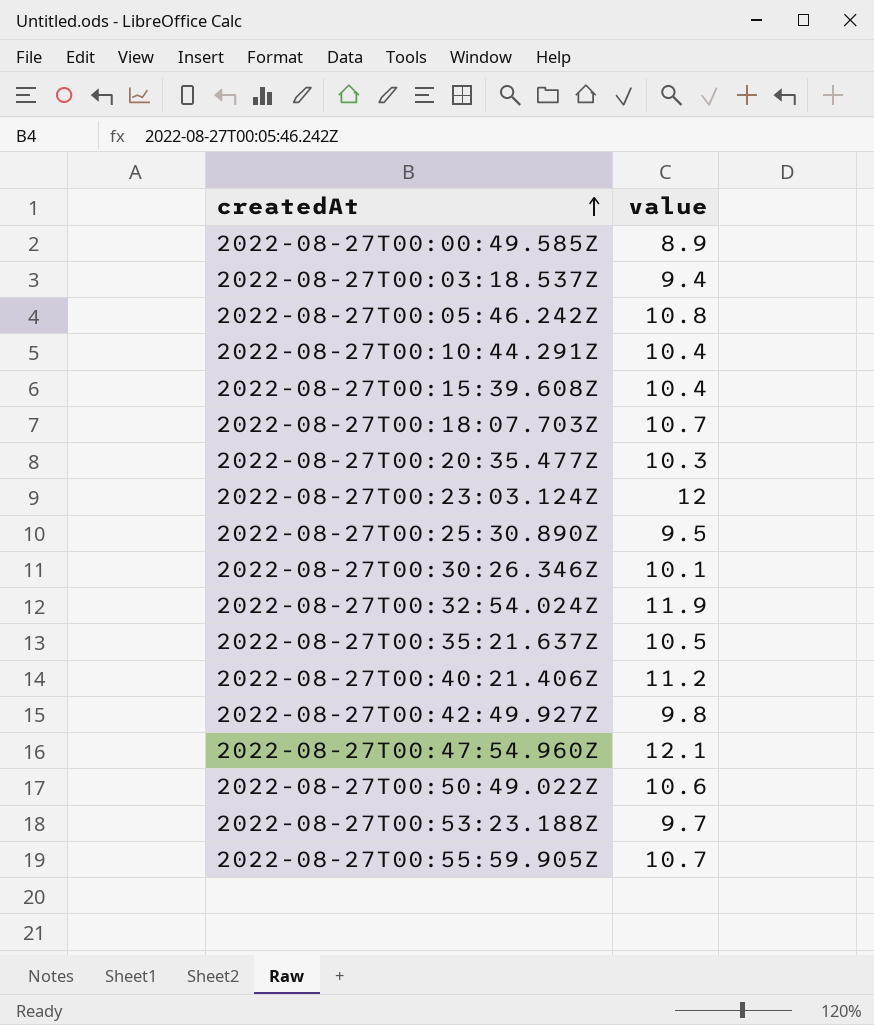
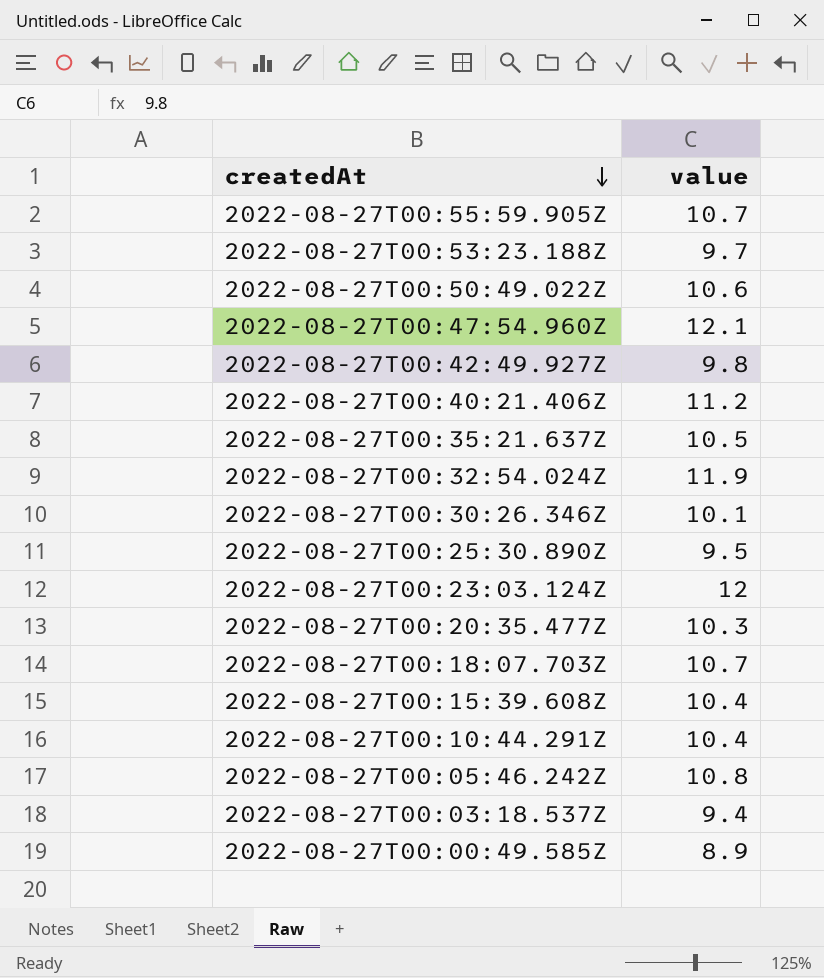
row order: createdAt ascending -> createdAt descending

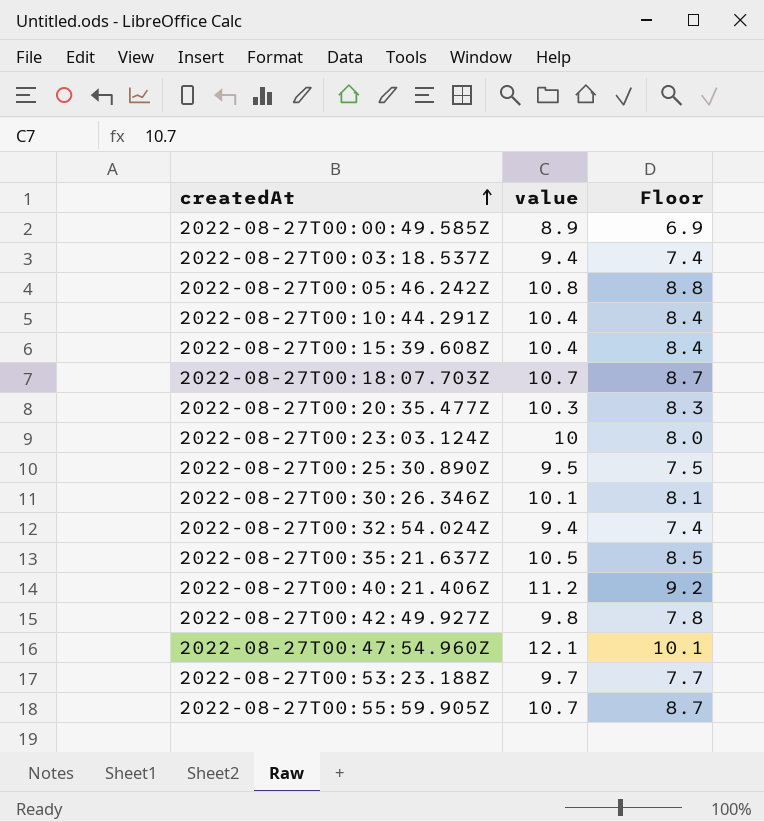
row order: createdAt descending -> createdAt ascending
column Floor | formula: none -> [value] - 2
row 2022-08-27T00:50:49.022Z: 10.6 -> none
2022-08-27T00:23:03.124Z | value: 12 -> 10
2022-08-27T00:32:54.024Z | value: 11.9 -> 9.4

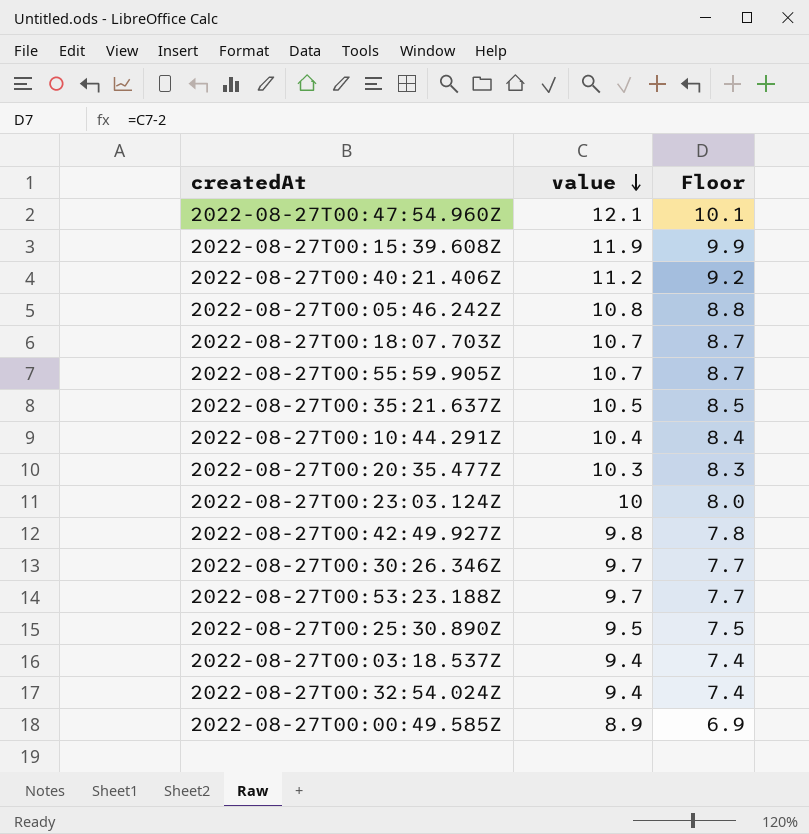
row order: createdAt ascending -> value descending
2022-08-27T00:15:39.608Z | value: 10.4 -> 11.9
2022-08-27T00:15:39.608Z | Floor: 8.4 -> 9.9
2022-08-27T00:30:26.346Z | value: 10.1 -> 9.7
2022-08-27T00:30:26.346Z | Floor: 8.1 -> 7.7

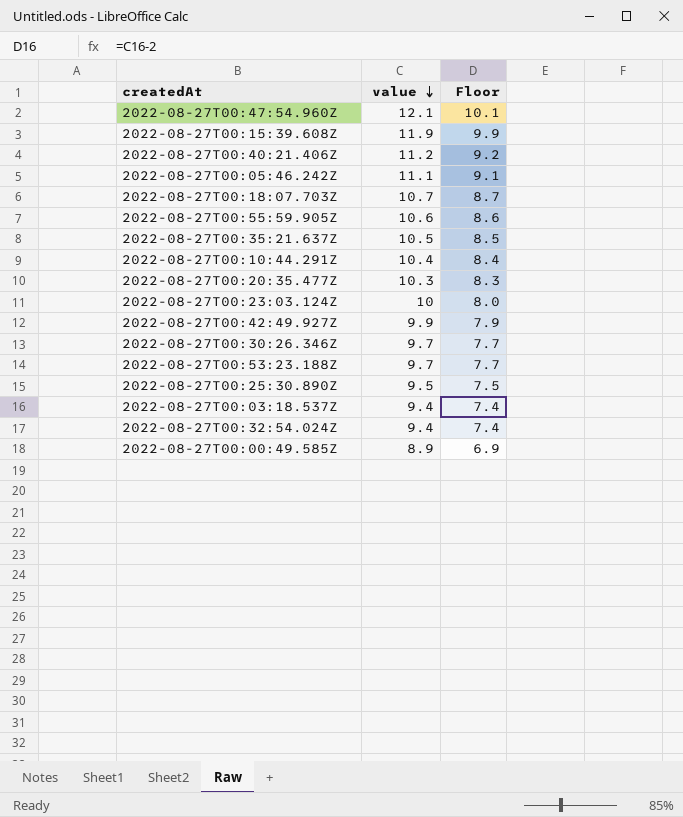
2022-08-27T00:05:46.242Z | value: 10.8 -> 11.1
2022-08-27T00:05:46.242Z | Floor: 8.8 -> 9.1
2022-08-27T00:55:59.905Z | value: 10.7 -> 10.6
2022-08-27T00:55:59.905Z | Floor: 8.7 -> 8.6
2022-08-27T00:42:49.927Z | value: 9.8 -> 9.9
2022-08-27T00:42:49.927Z | Floor: 7.8 -> 7.9

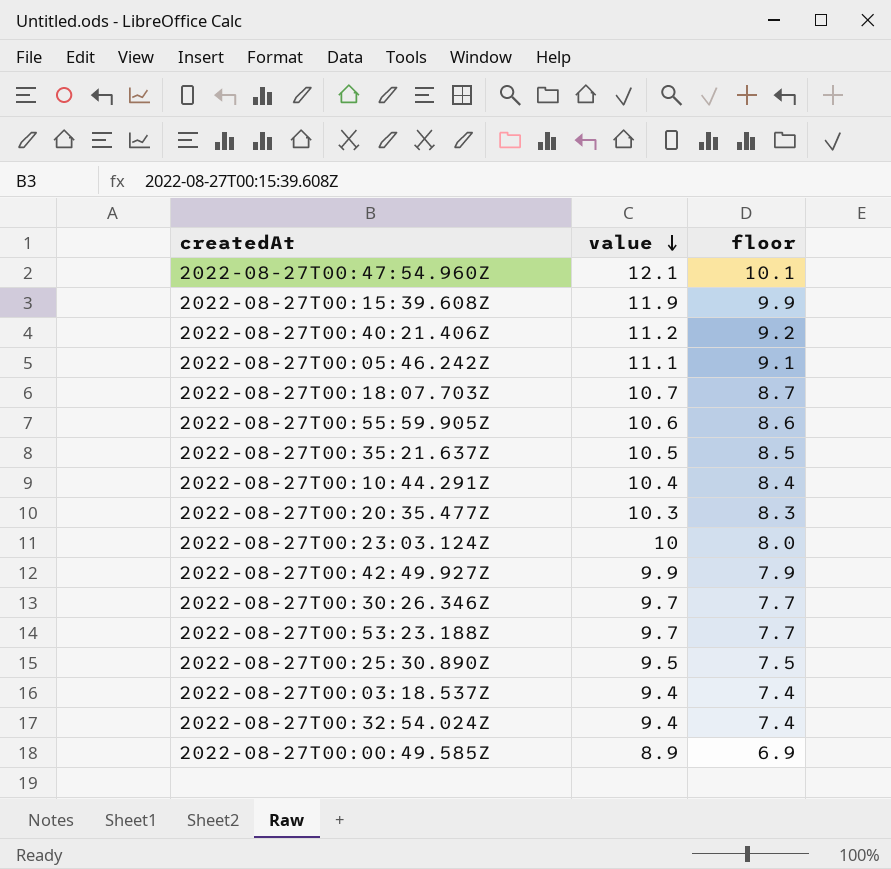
column name: Floor -> floor

